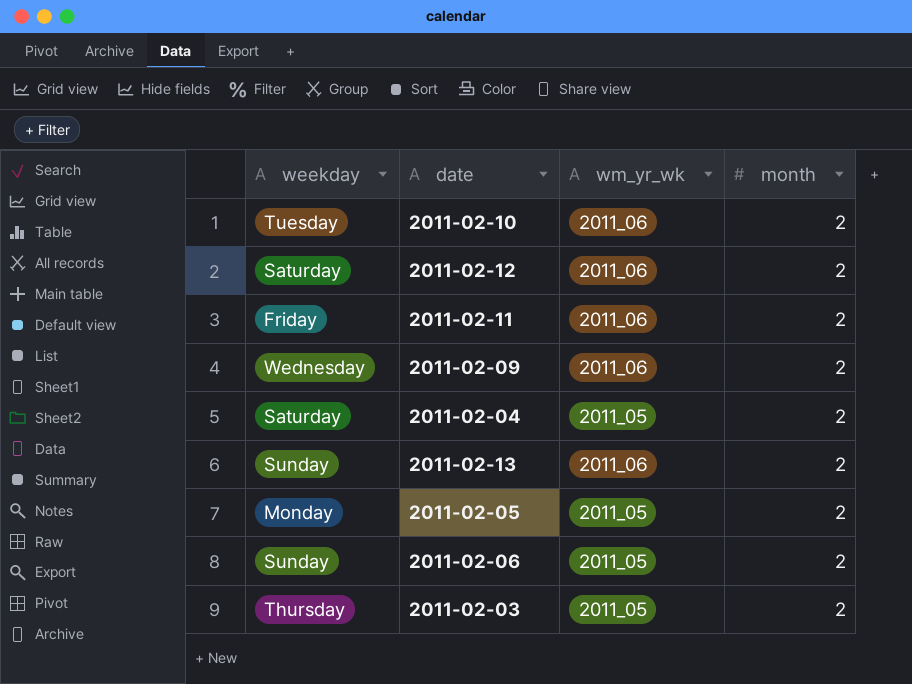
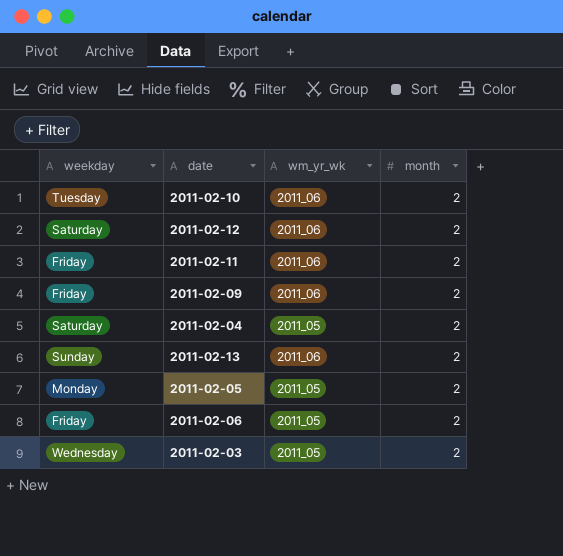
2011-02-09 | weekday: Wednesday -> Friday
2011-02-06 | weekday: Sunday -> Friday
2011-02-03 | weekday: Thursday -> Wednesday

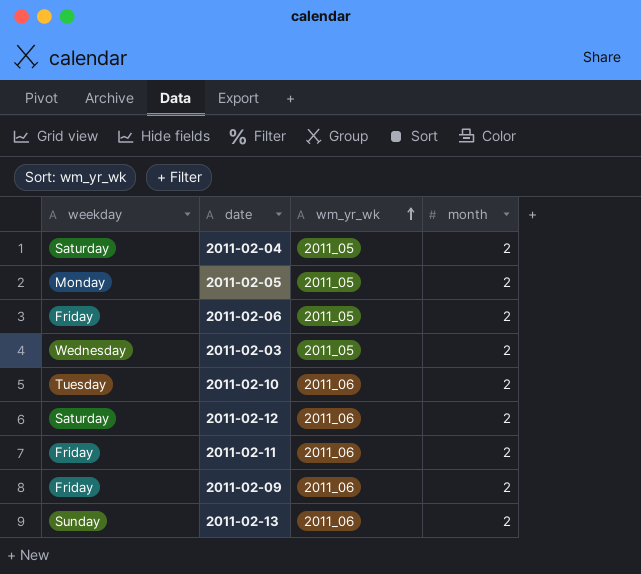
row order: none -> wm_yr_wk ascending

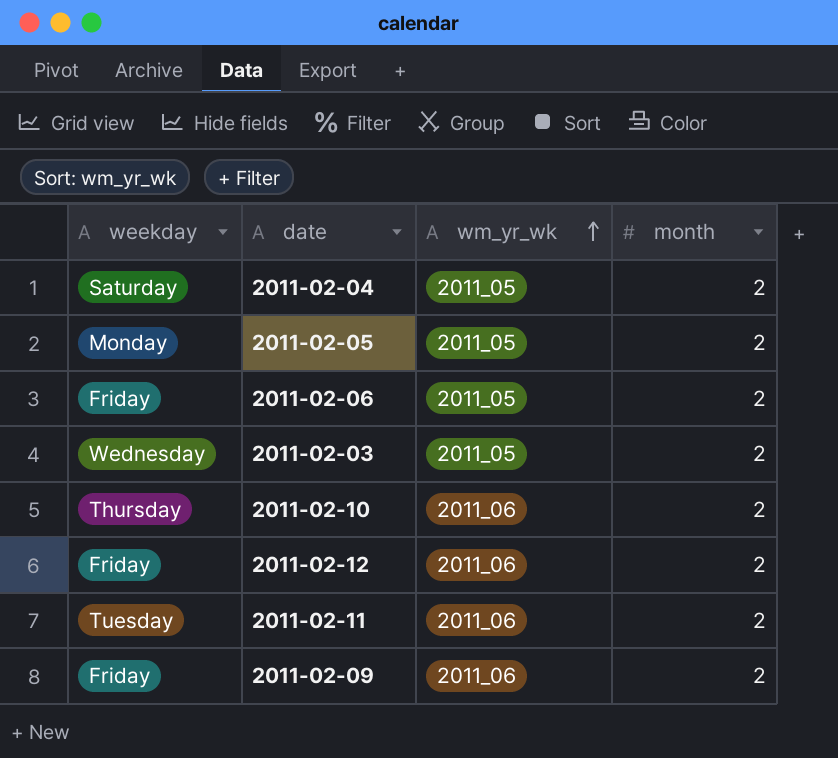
row 2011-02-13: Sunday | 2011_06 | 2 -> none
2011-02-10 | weekday: Tuesday -> Thursday
2011-02-12 | weekday: Saturday -> Friday
2011-02-11 | weekday: Friday -> Tuesday

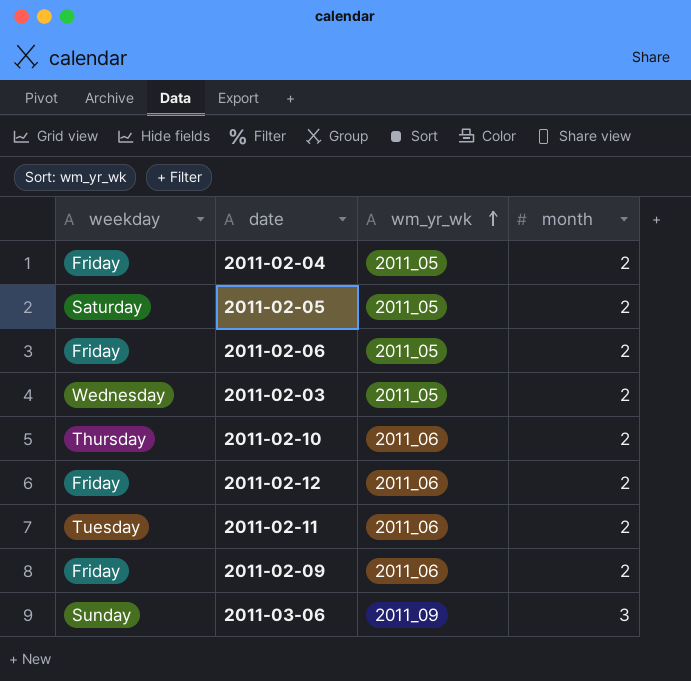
2011-02-04 | weekday: Saturday -> Friday
2011-02-05 | weekday: Monday -> Saturday
row 2011-03-06: none -> Sunday | 2011_09 | 3

